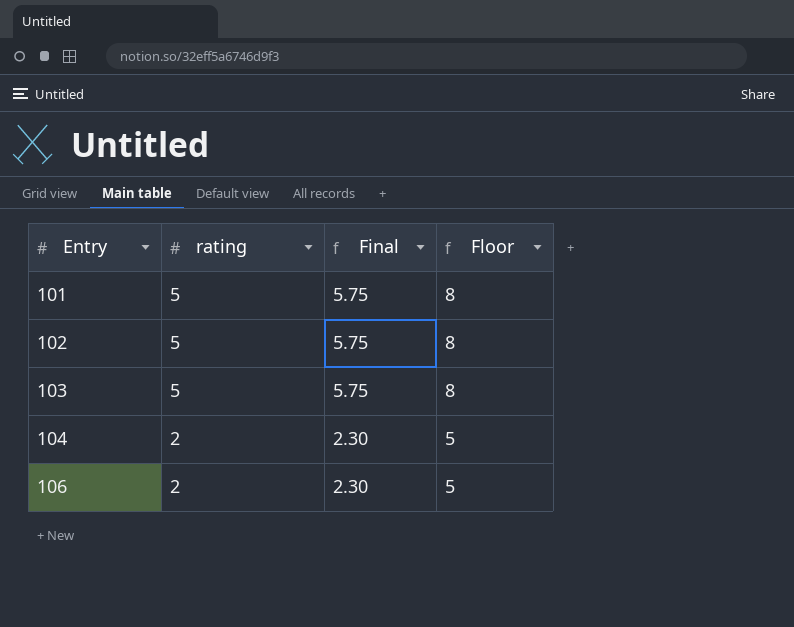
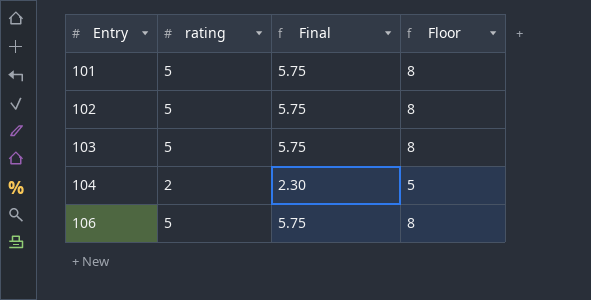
106 | rating: 2 -> 5
106 | Final: 2.30 -> 5.75
106 | Floor: 5 -> 8

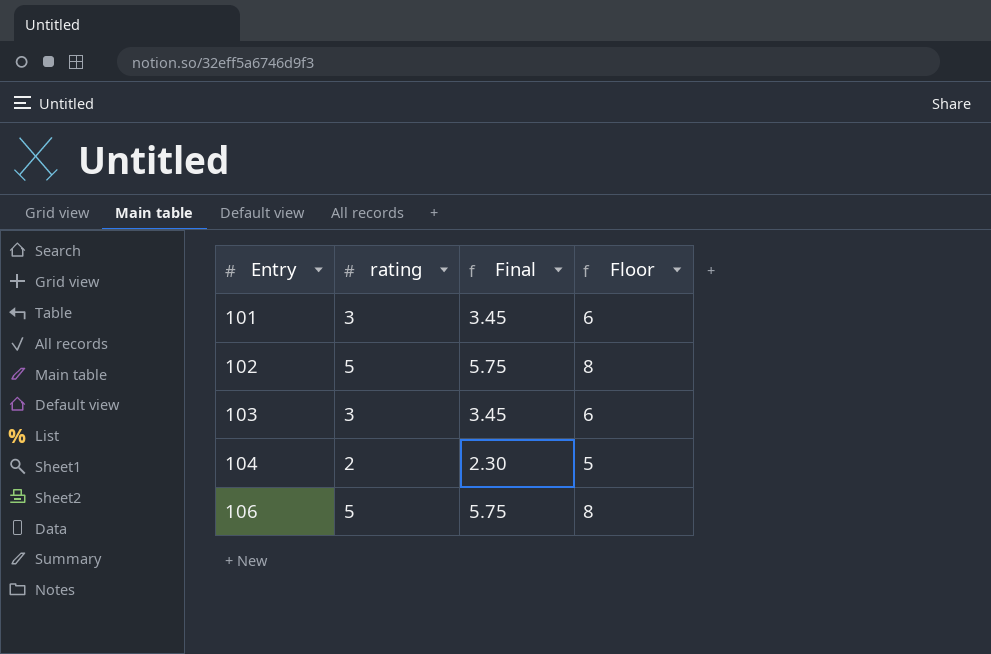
101 | rating: 5 -> 3
101 | Final: 5.75 -> 3.45
101 | Floor: 8 -> 6
103 | rating: 5 -> 3
103 | Final: 5.75 -> 3.45
103 | Floor: 8 -> 6

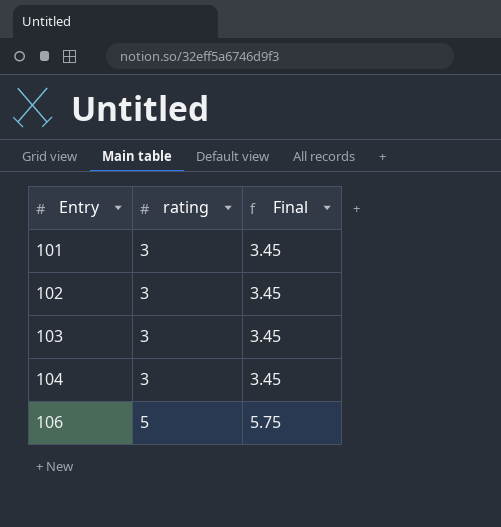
column Floor | formula: [rating] + 3 -> none
102 | rating: 5 -> 3
102 | Final: 5.75 -> 3.45
104 | rating: 2 -> 3
104 | Final: 2.30 -> 3.45

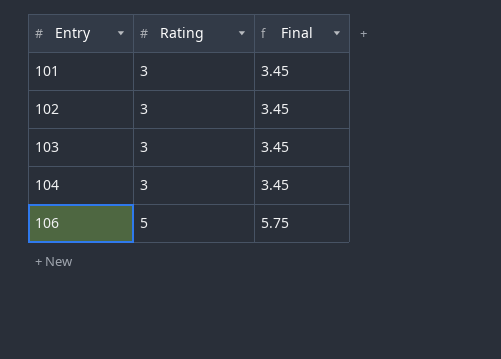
column name: rating -> Rating

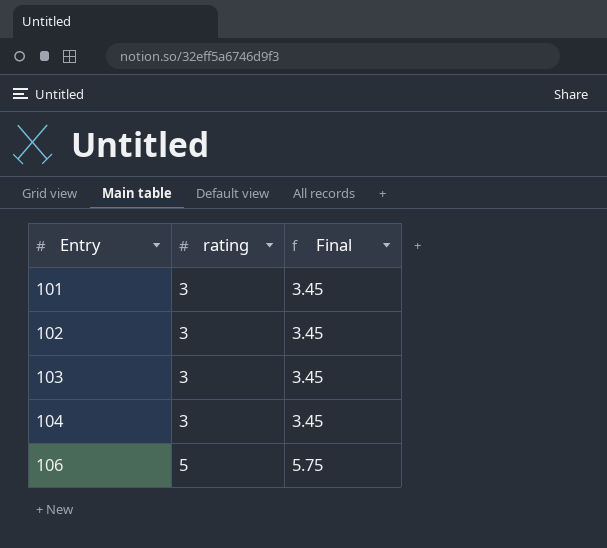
column name: Rating -> rating

